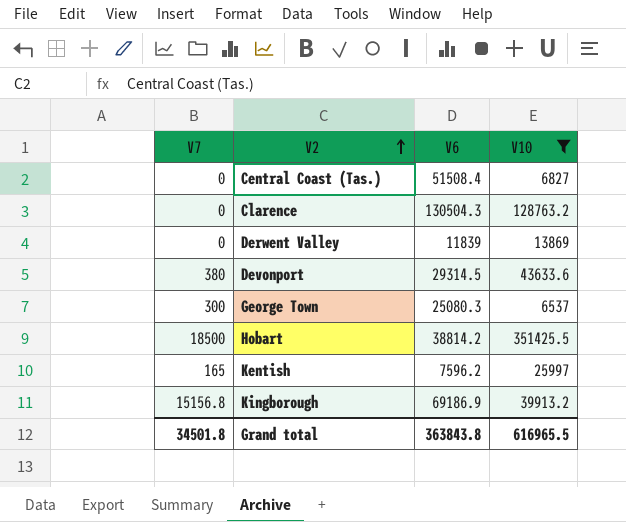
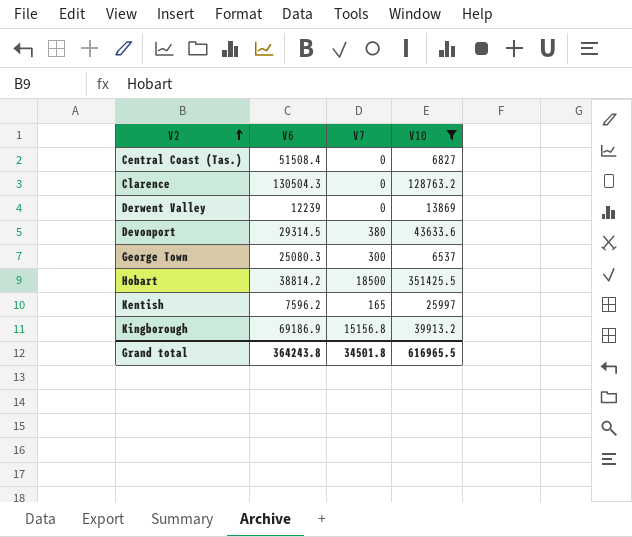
column V7 | position: 1 -> 3
Derwent Valley | V6: 11839 -> 12239
Grand total | V6: 363843.8 -> 364243.8

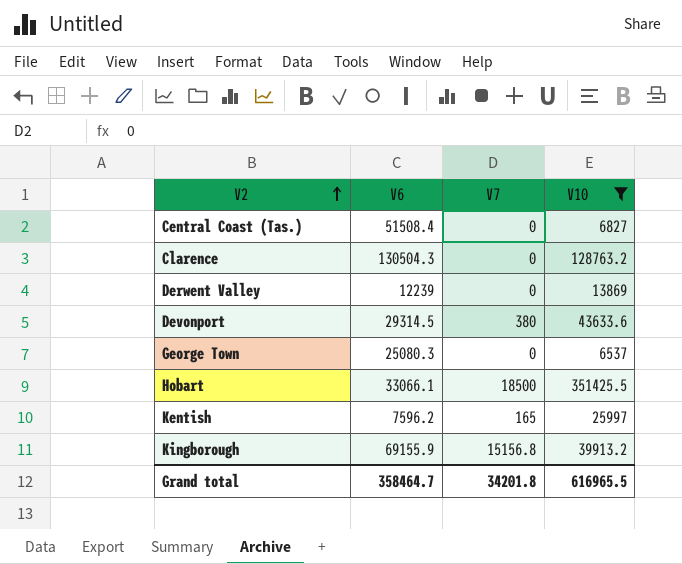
George Town | V7: 300 -> 0
Hobart | V6: 38814.2 -> 33066.1
Kingborough | V6: 69186.9 -> 69155.9
Grand total | V6: 364243.8 -> 358464.7
Grand total | V7: 34501.8 -> 34201.8

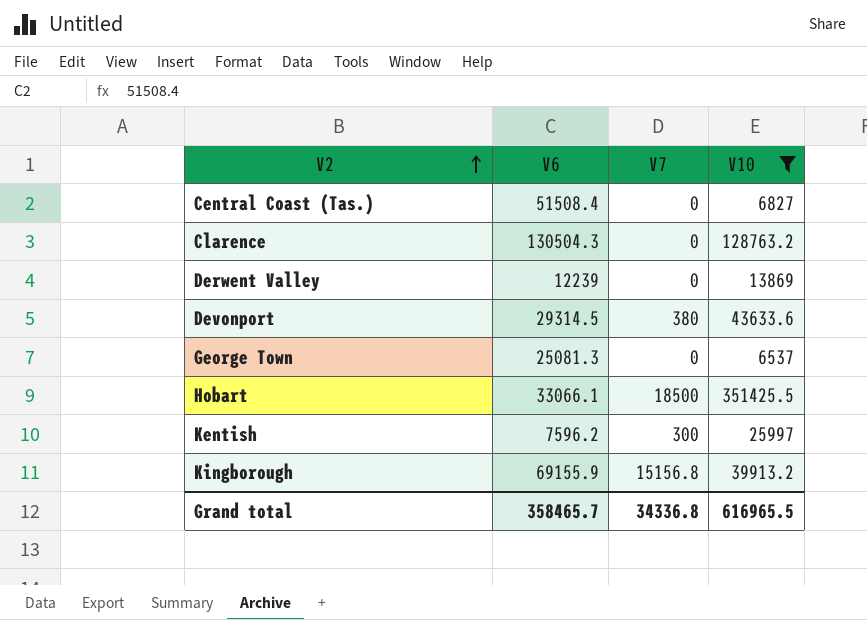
George Town | V6: 25080.3 -> 25081.3
Kentish | V7: 165 -> 300
Grand total | V6: 358464.7 -> 358465.7
Grand total | V7: 34201.8 -> 34336.8

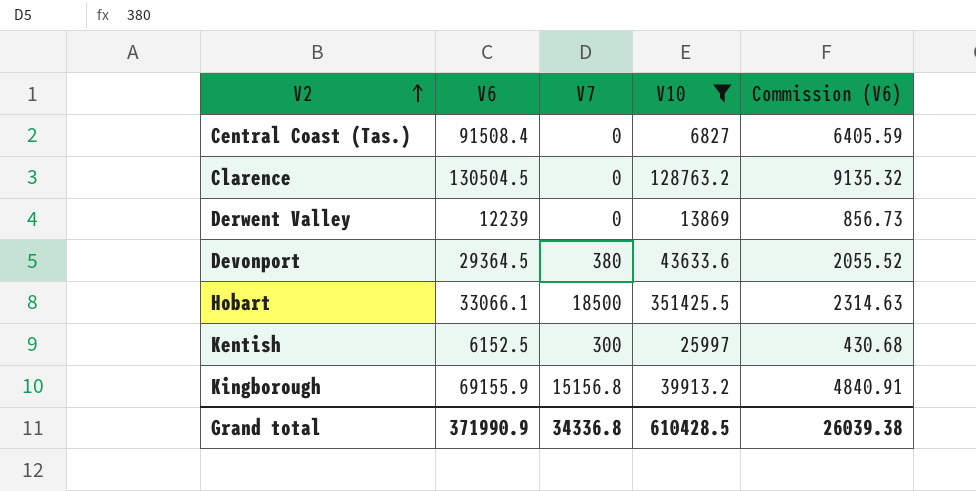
column Commission (V6) | formula: none -> [V6] * 0.07
row George Town: 25081.3 | 0 | 6537 -> none
Central Coast (Tas.) | V6: 51508.4 -> 91508.4
Clarence | V6: 130504.3 -> 130504.5
Devonport | V6: 29314.5 -> 29364.5
Kentish | V6: 7596.2 -> 6152.5
Grand total | V6: 358465.7 -> 371990.9
Grand total | V10: 616965.5 -> 610428.5

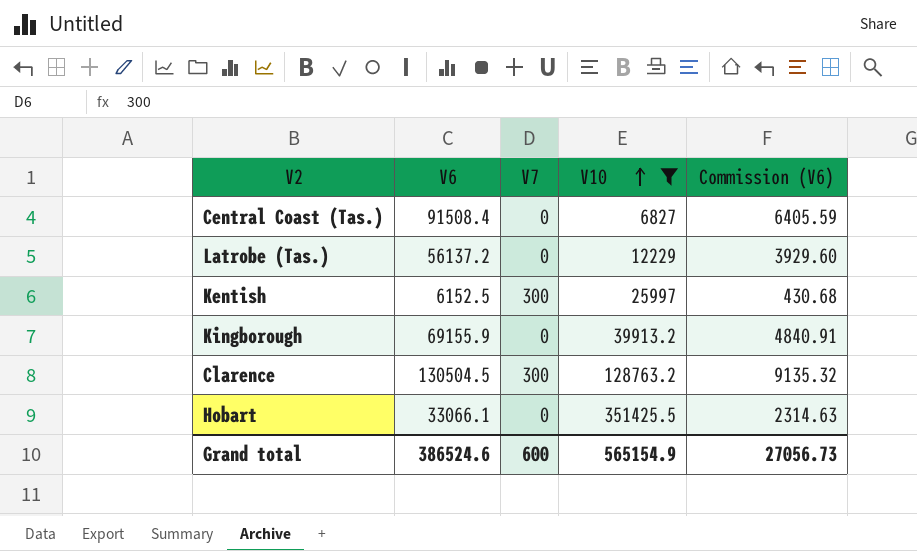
row order: V2 ascending -> V10 ascending
row Derwent Valley: 12239 | 0 | 13869 | 856.73 -> none
row Devonport: 29364.5 | 380 | 43633.6 | 2055.52 -> none
row Latrobe (Tas.): none -> 56137.2 | 0 | 12229 | 3929.60
Kingborough | V7: 15156.8 -> 0
Clarence | V7: 0 -> 300
Hobart | V7: 18500 -> 0
Grand total | V6: 371990.9 -> 386524.6
Grand total | V7: 34336.8 -> 600
Grand total | V10: 610428.5 -> 565154.9
Grand total | Commission (V6): 26039.38 -> 27056.73

